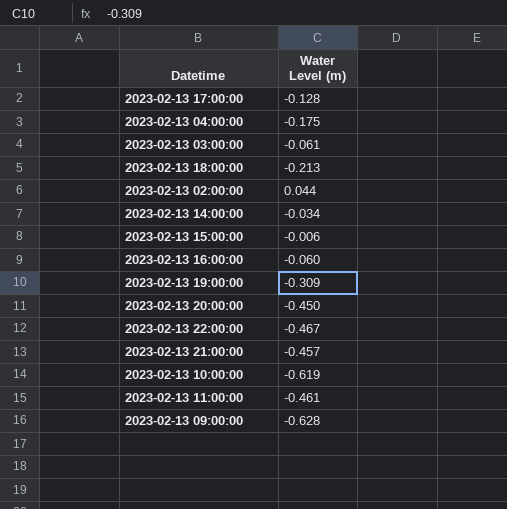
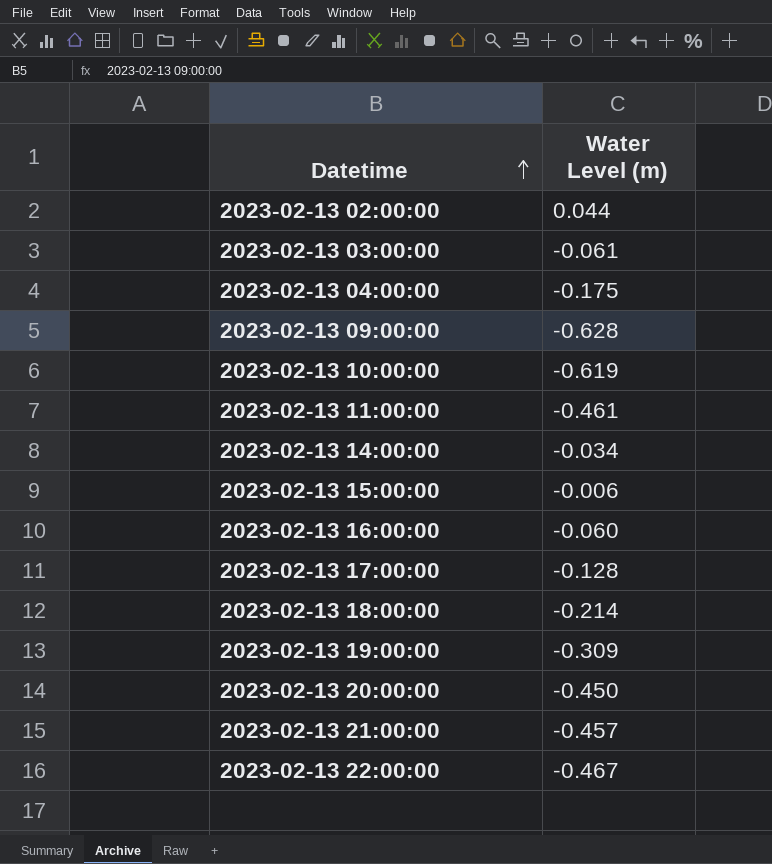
row order: none -> Datetime ascending
2023-02-13 18:00:00 | Water Level (m): -0.213 -> -0.214

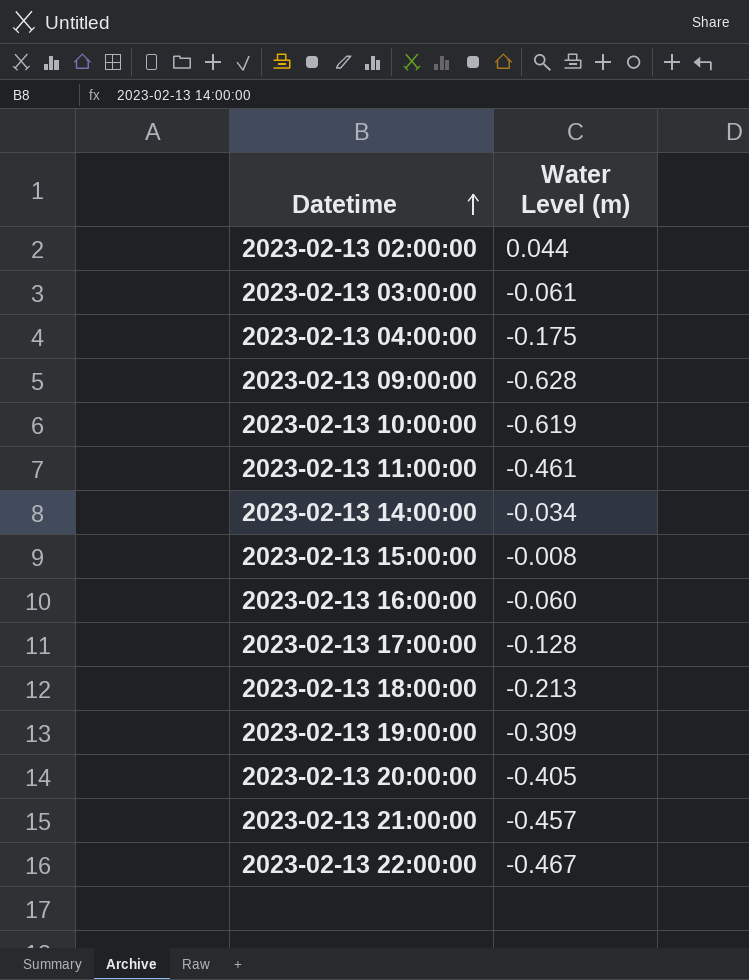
2023-02-13 15:00:00 | Water Level (m): -0.006 -> -0.008
2023-02-13 18:00:00 | Water Level (m): -0.214 -> -0.213
2023-02-13 20:00:00 | Water Level (m): -0.450 -> -0.405

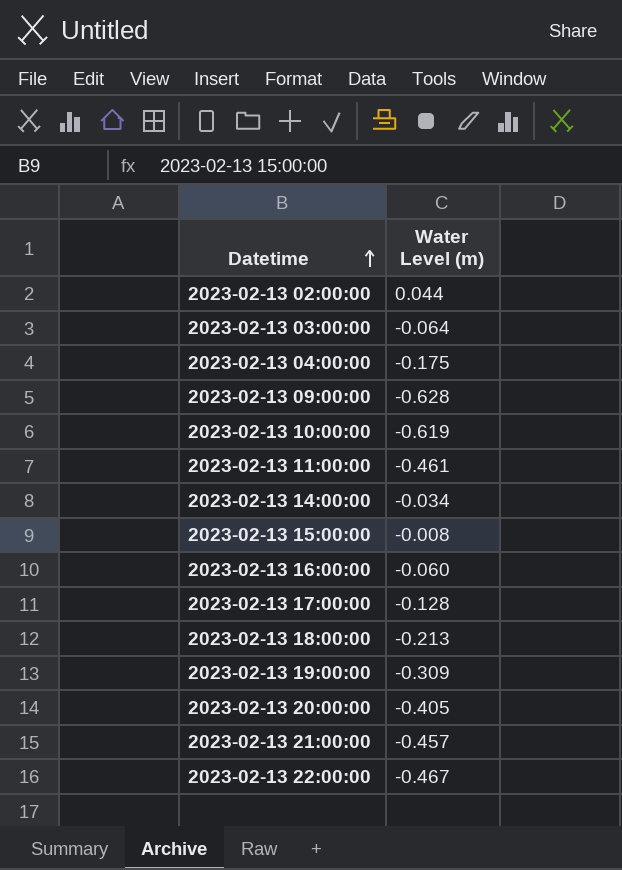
2023-02-13 03:00:00 | Water Level (m): -0.061 -> -0.064

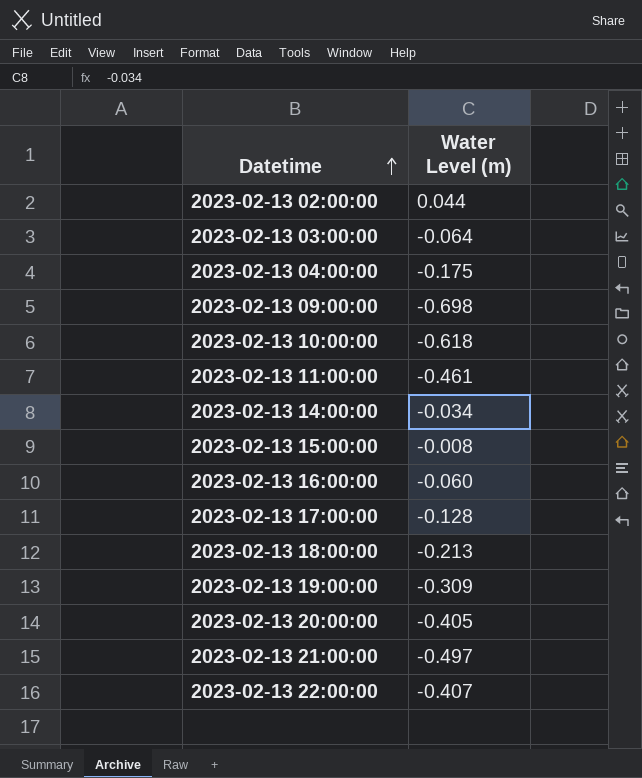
2023-02-13 09:00:00 | Water Level (m): -0.628 -> -0.698
2023-02-13 10:00:00 | Water Level (m): -0.619 -> -0.618
2023-02-13 21:00:00 | Water Level (m): -0.457 -> -0.497
2023-02-13 22:00:00 | Water Level (m): -0.467 -> -0.407

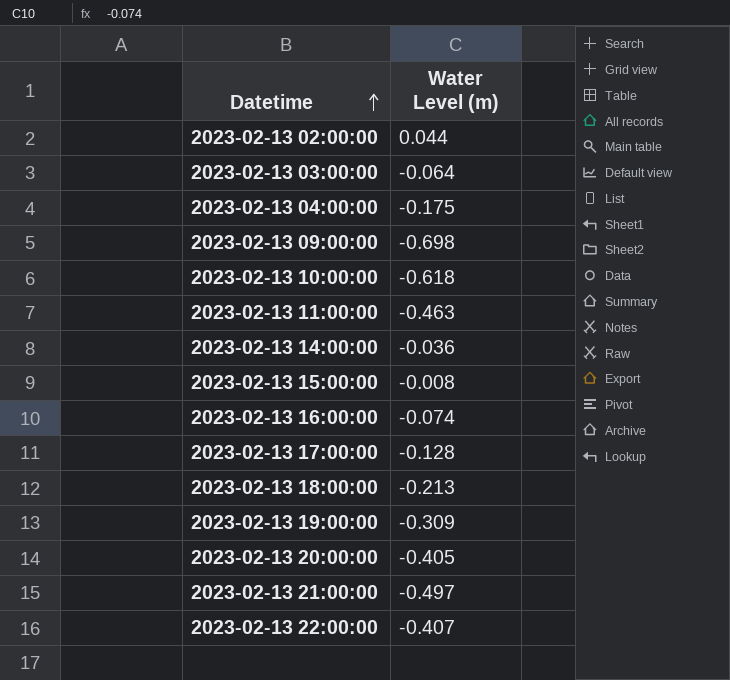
2023-02-13 11:00:00 | Water Level (m): -0.461 -> -0.463
2023-02-13 14:00:00 | Water Level (m): -0.034 -> -0.036
2023-02-13 16:00:00 | Water Level (m): -0.060 -> -0.074

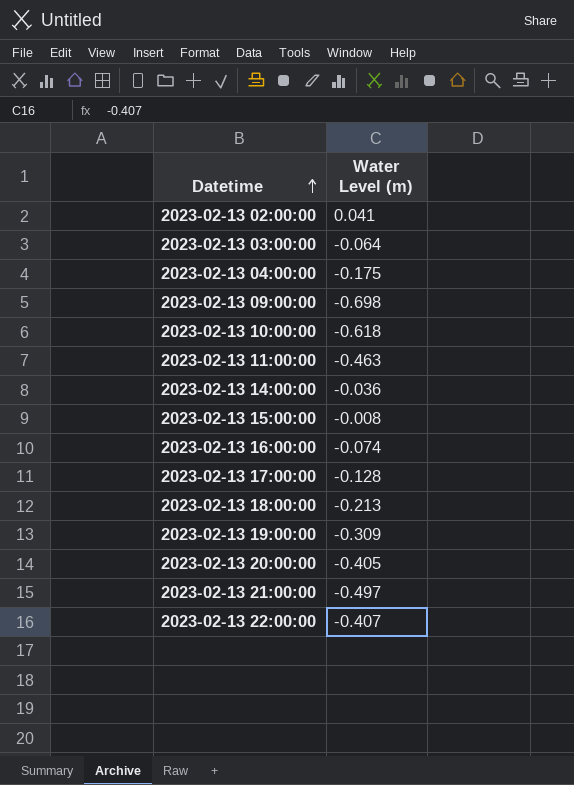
2023-02-13 02:00:00 | Water Level (m): 0.044 -> 0.041

